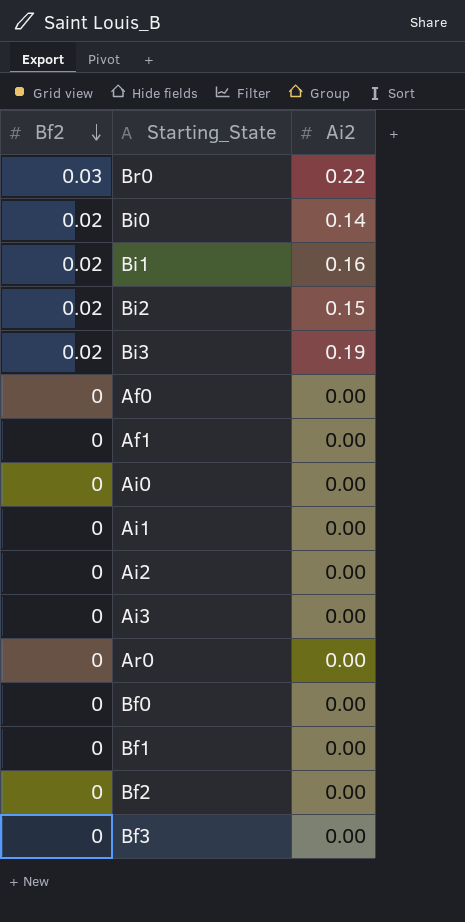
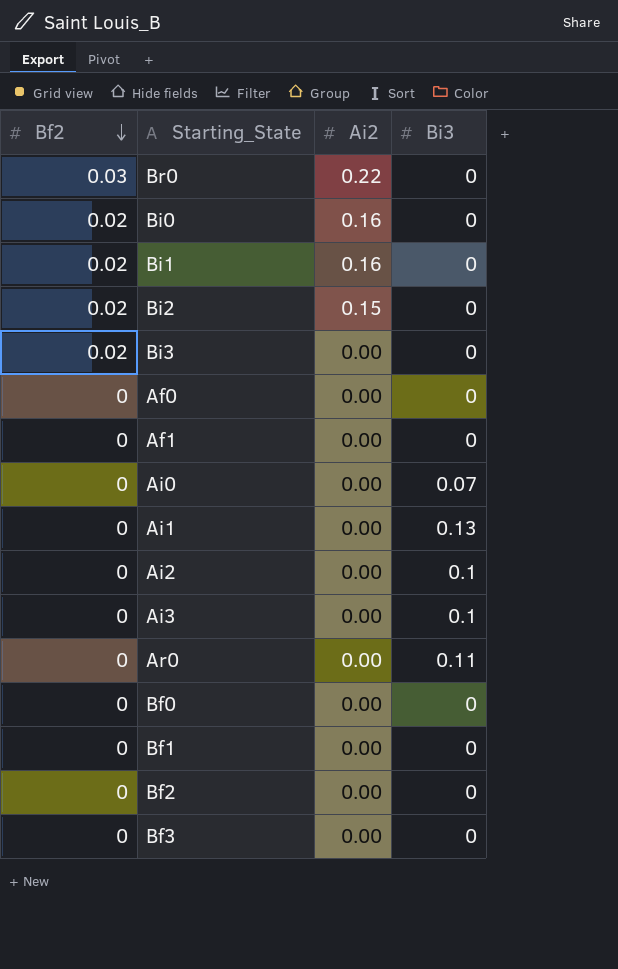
column Bi3 | position: none -> 4
Bi0 | Ai2: 0.14 -> 0.16
Bi3 | Ai2: 0.19 -> 0.00

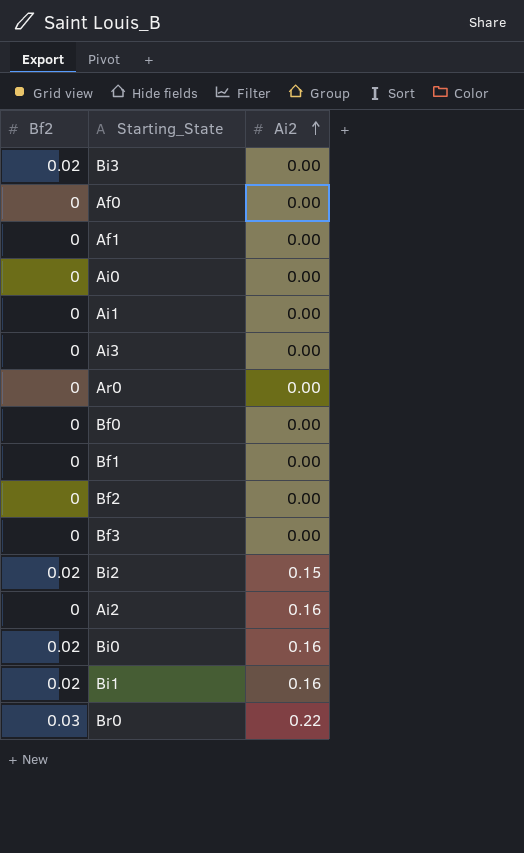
row order: Bf2 descending -> Ai2 ascending
column Bi3 | position: 4 -> none
Ai2 | Ai2: 0.00 -> 0.16

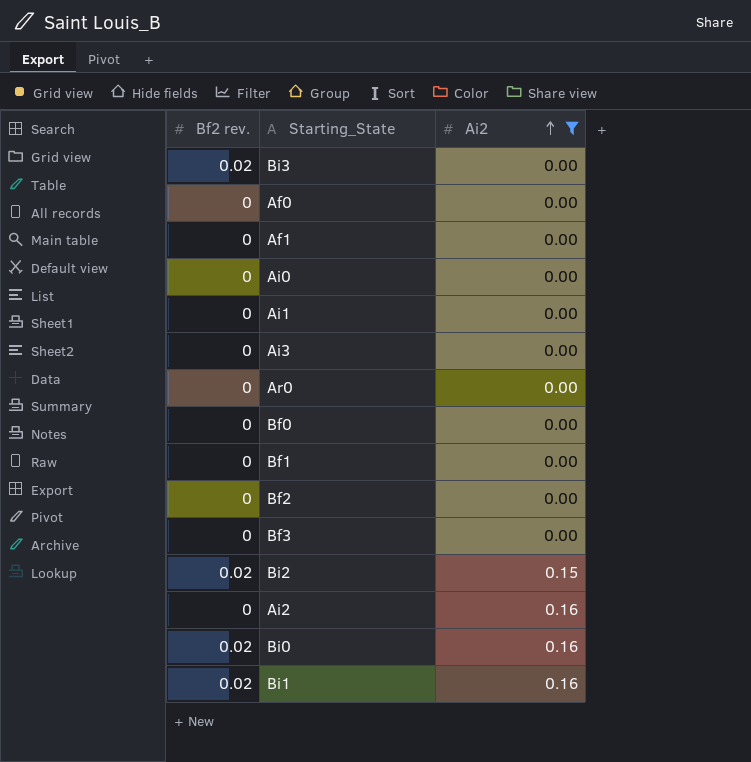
filter: none -> Ai2 != 0.22
column name: Bf2 -> Bf2 rev.

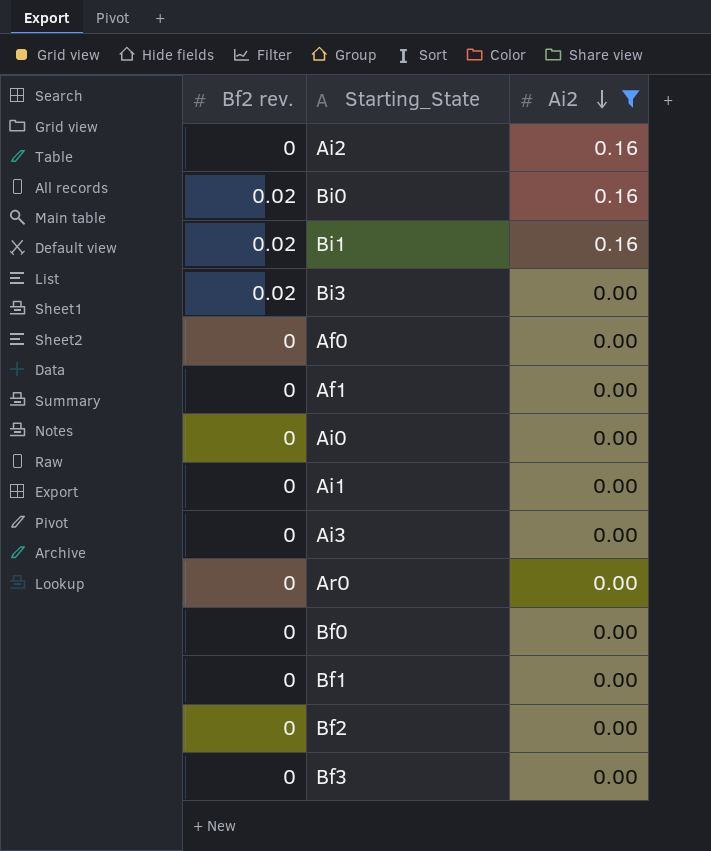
row order: Ai2 ascending -> Ai2 descending
row Bi2: 0.02 | 0.15 -> none

